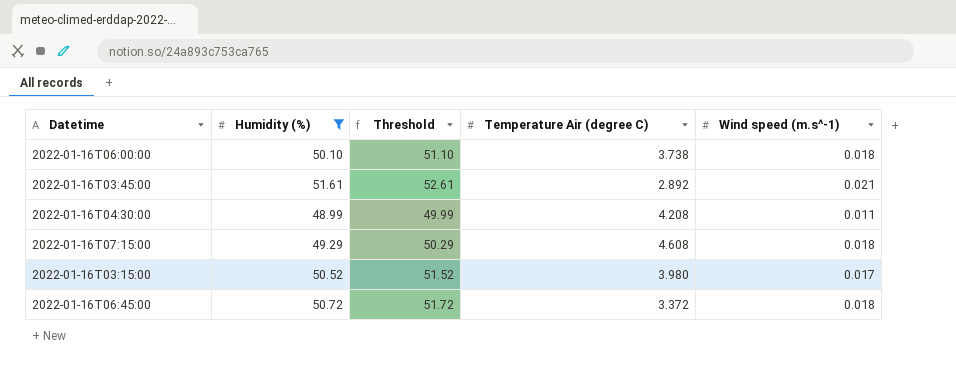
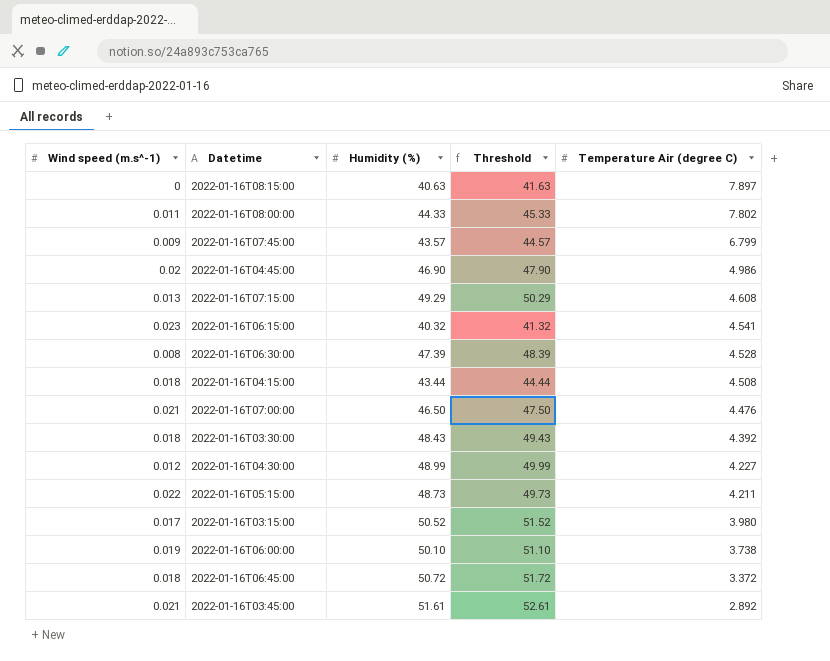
filter: Humidity (%) >= 48.99 -> none
row order: none -> Temperature Air (degree C) descending
column Wind speed (m.s^-1) | position: 5 -> 1
2022-01-16T07:15:00 | Wind speed (m.s^-1): 0.018 -> 0.013
2022-01-16T04:30:00 | Wind speed (m.s^-1): 0.011 -> 0.012
2022-01-16T04:30:00 | Temperature Air (degree C): 4.208 -> 4.227
2022-01-16T06:00:00 | Wind speed (m.s^-1): 0.018 -> 0.019

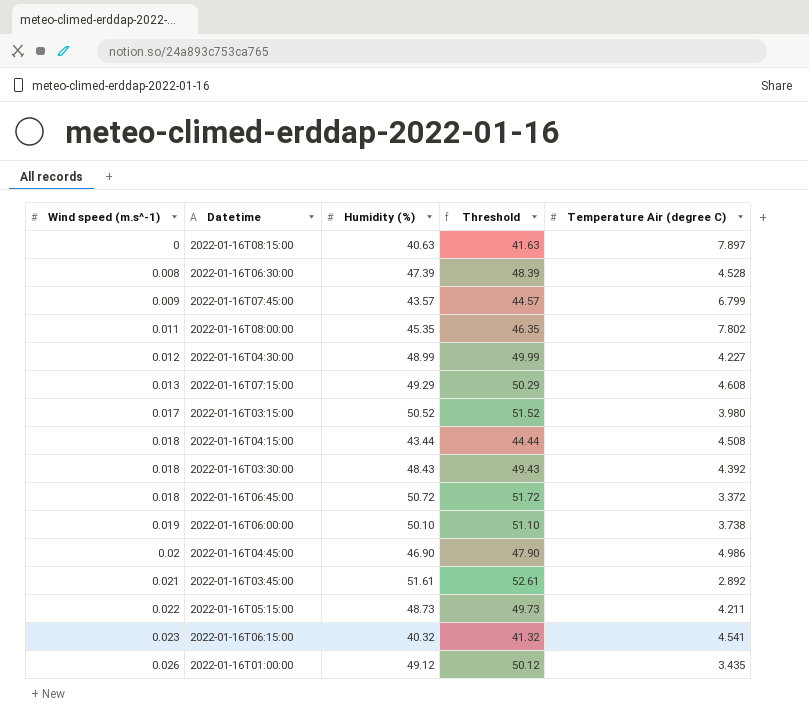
row order: Temperature Air (degree C) descending -> Wind speed (m.s^-1) ascending
row 2022-01-16T07:00:00: 0.021 | 46.50 | 47.50 | 4.476 -> none
2022-01-16T08:00:00 | Humidity (%): 44.33 -> 45.35
2022-01-16T08:00:00 | Threshold: 45.33 -> 46.35
row 2022-01-16T01:00:00: none -> 0.026 | 49.12 | 50.12 | 3.435

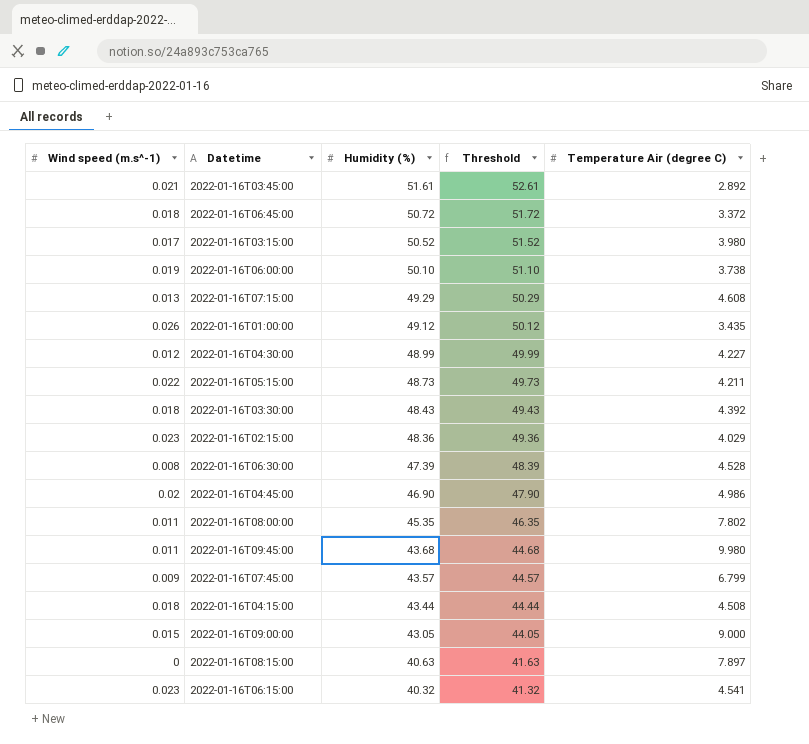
row order: Wind speed (m.s^-1) ascending -> Humidity (%) descending
row 2022-01-16T02:15:00: none -> 0.023 | 48.36 | 49.36 | 4.029
row 2022-01-16T09:45:00: none -> 0.011 | 43.68 | 44.68 | 9.980
row 2022-01-16T09:00:00: none -> 0.015 | 43.05 | 44.05 | 9.000

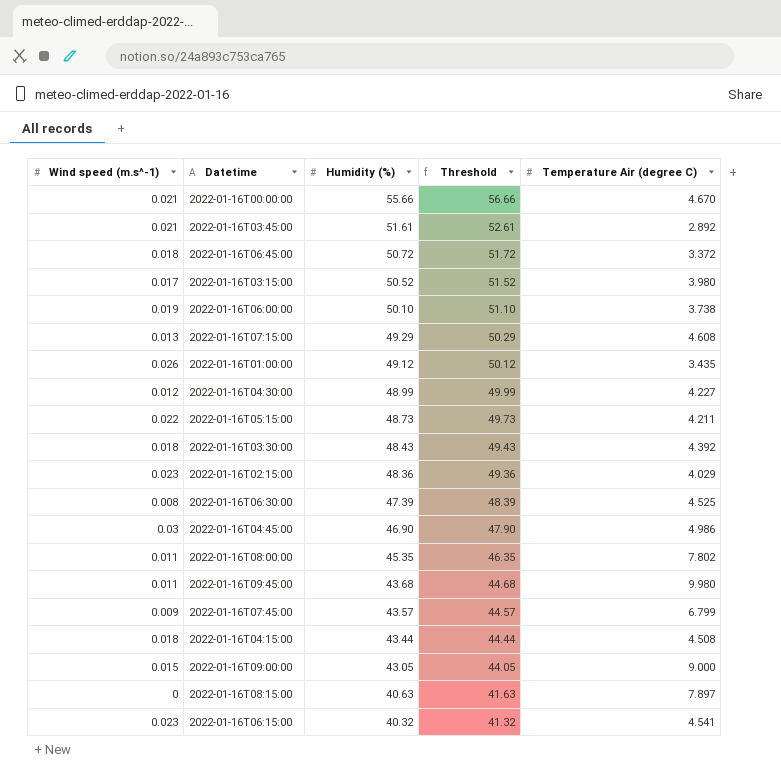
row 2022-01-16T00:00:00: none -> 0.021 | 55.66 | 56.66 | 4.670
2022-01-16T06:30:00 | Temperature Air (degree C): 4.528 -> 4.525
2022-01-16T04:45:00 | Wind speed (m.s^-1): 0.02 -> 0.03

